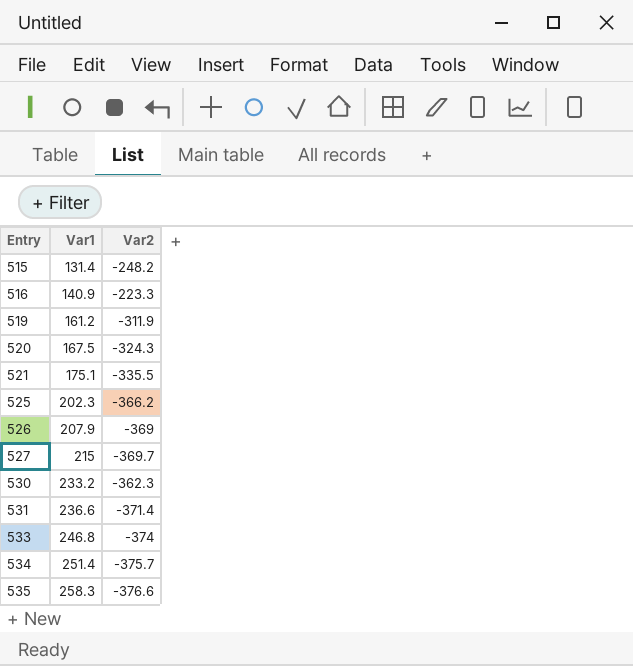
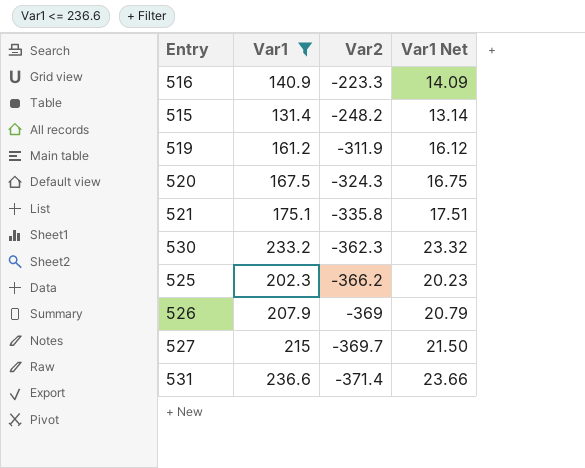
filter: none -> Var1 <= 236.6
row order: Entry ascending -> Var2 descending
column Var1 Net | formula: none -> [Var1] * 0.1
521 | Var2: -335.5 -> -335.8

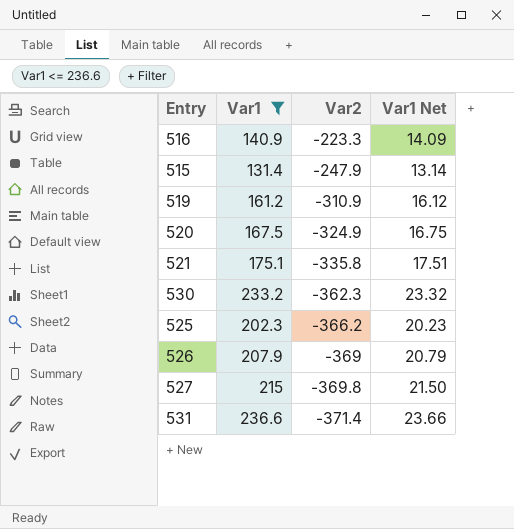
515 | Var2: -248.2 -> -247.9
519 | Var2: -311.9 -> -310.9
520 | Var2: -324.3 -> -324.9
527 | Var2: -369.7 -> -369.8

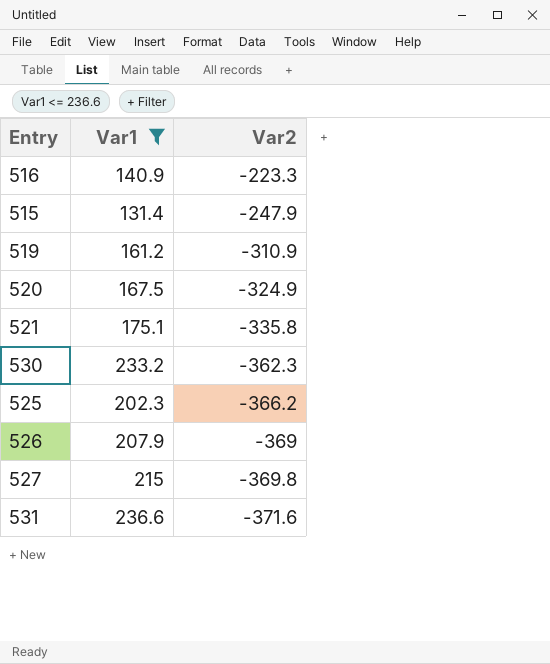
column Var1 Net | formula: [Var1] * 0.1 -> none
531 | Var2: -371.4 -> -371.6

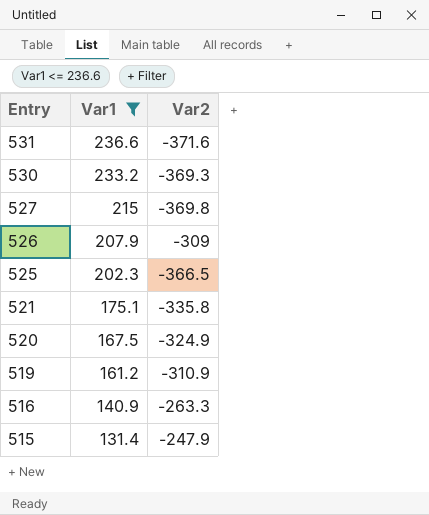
row order: Var2 descending -> Entry descending
530 | Var2: -362.3 -> -369.3
526 | Var2: -369 -> -309
525 | Var2: -366.2 -> -366.5
516 | Var2: -223.3 -> -263.3

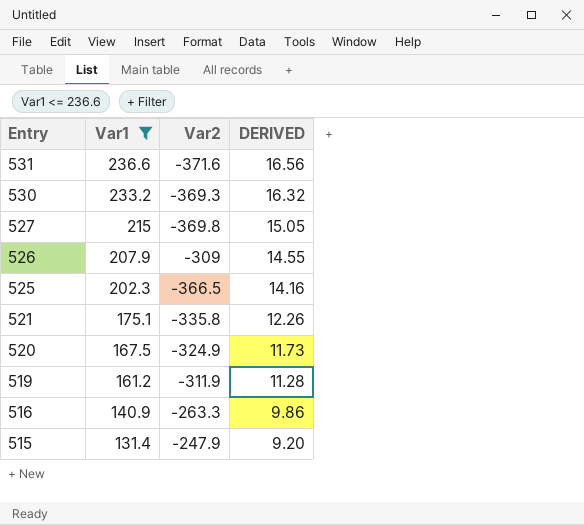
column DERIVED | formula: none -> [Var1] * 0.07
519 | Var2: -310.9 -> -311.9

